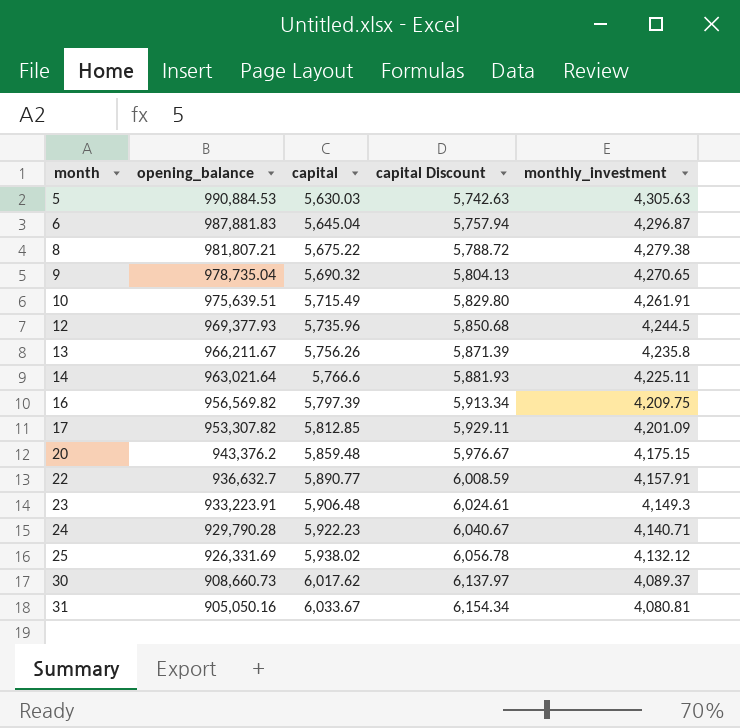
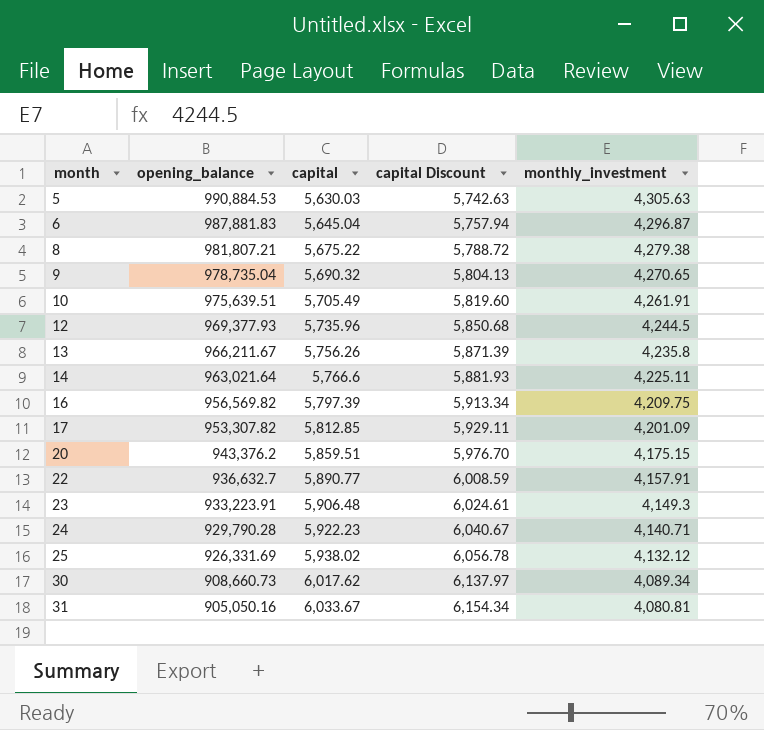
10 | capital: 5,715.49 -> 5,705.49
10 | capital Discount: 5,829.80 -> 5,819.60
20 | capital: 5,859.48 -> 5,859.51
20 | capital Discount: 5,976.67 -> 5,976.70
30 | monthly_investment: 4,089.37 -> 4,089.34

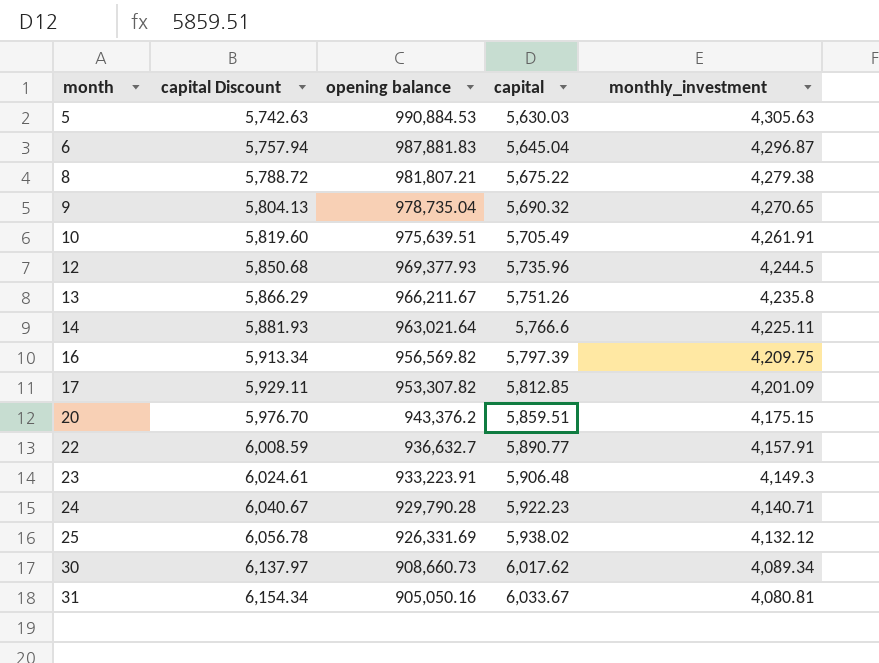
column capital Discount | position: 4 -> 2
column name: opening_balance -> opening balance
13 | capital Discount: 5,871.39 -> 5,866.29
13 | capital: 5,756.26 -> 5,751.26

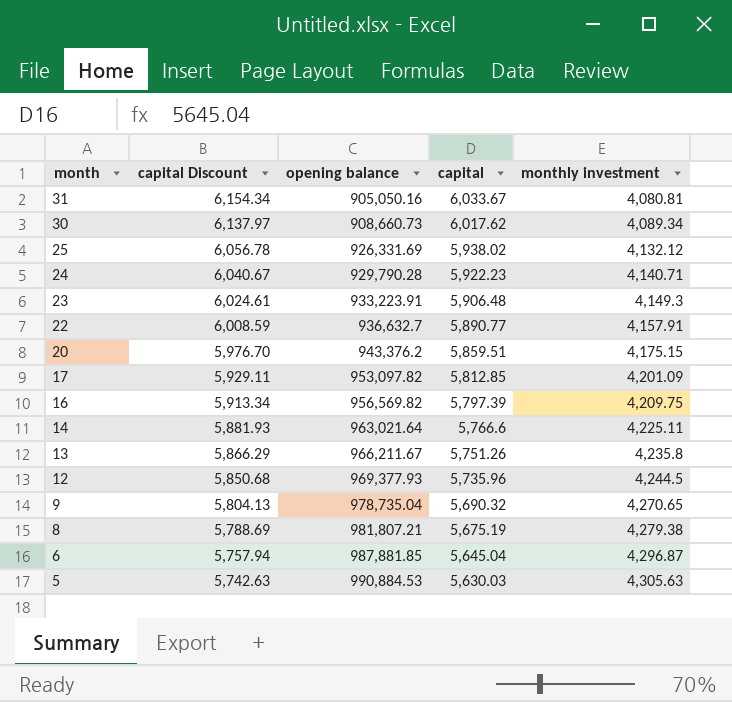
row order: month ascending -> month descending
column name: monthly_investment -> monthly investment
row 10: 5,819.60 | 975,639.51 | 5,705.49 | 4,261.91 -> none
17 | opening balance: 953,307.82 -> 953,097.82
8 | capital Discount: 5,788.72 -> 5,788.69
8 | capital: 5,675.22 -> 5,675.19
6 | opening balance: 987,881.83 -> 987,881.85

